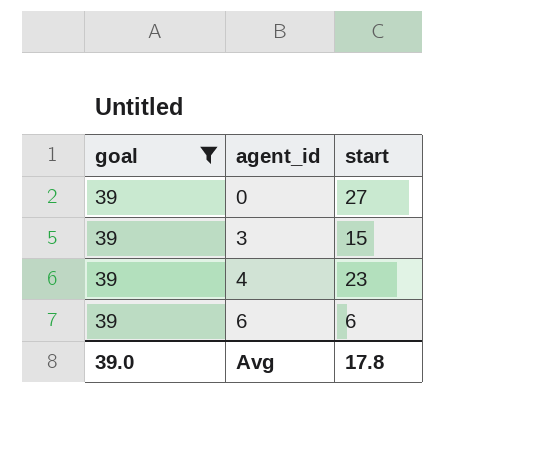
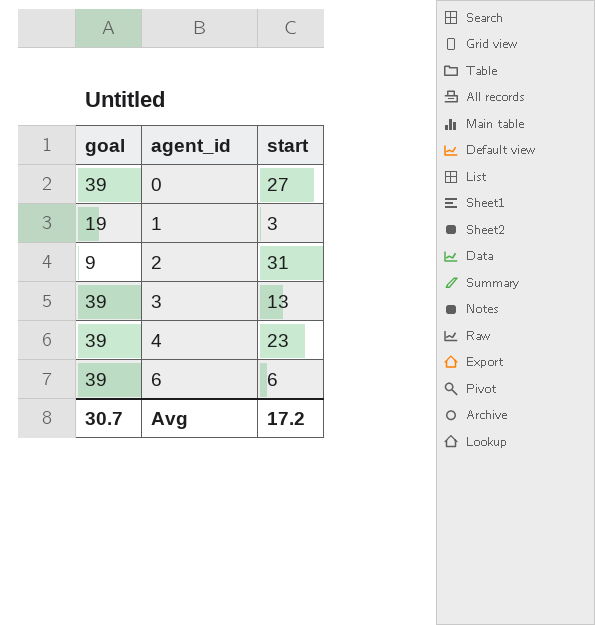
filter: goal = 39 -> none
3 | start: 15 -> 13
Avg | goal: 39.0 -> 30.7
Avg | start: 17.8 -> 17.2

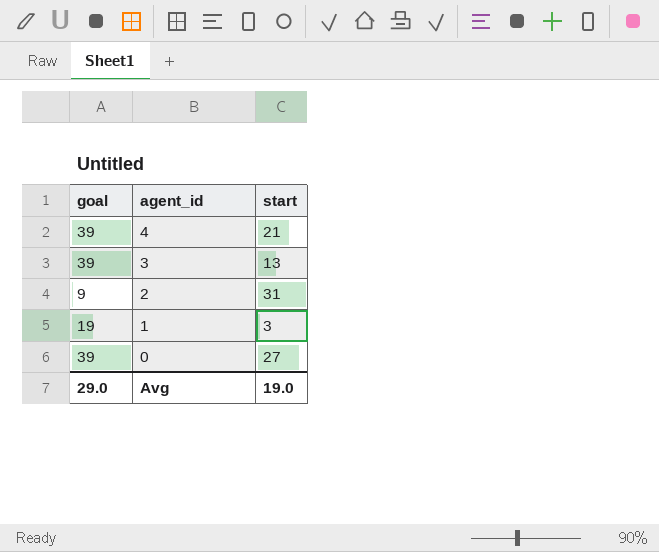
row order: agent_id ascending -> agent_id descending
row 6: 39 | 6 -> none
4 | start: 23 -> 21
Avg | goal: 30.7 -> 29.0
Avg | start: 17.2 -> 19.0

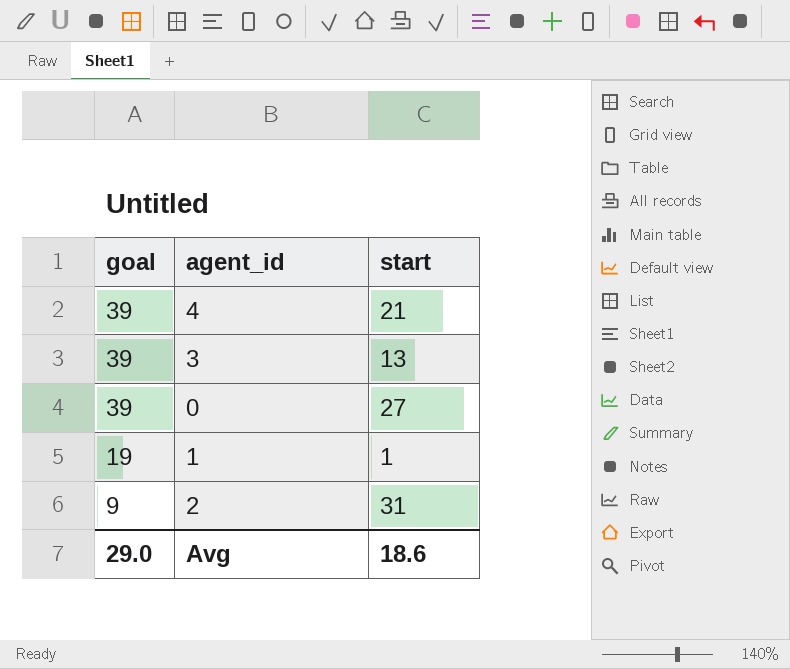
row order: agent_id descending -> goal descending
1 | start: 3 -> 1
Avg | start: 19.0 -> 18.6

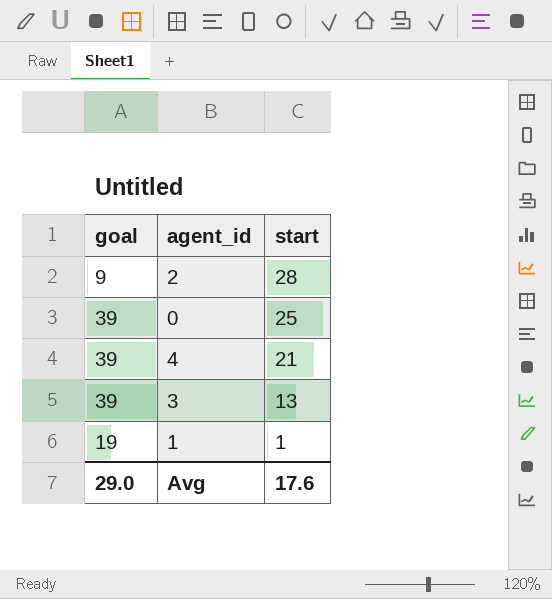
row order: goal descending -> start descending
2 | start: 31 -> 28
0 | start: 27 -> 25
Avg | start: 18.6 -> 17.6

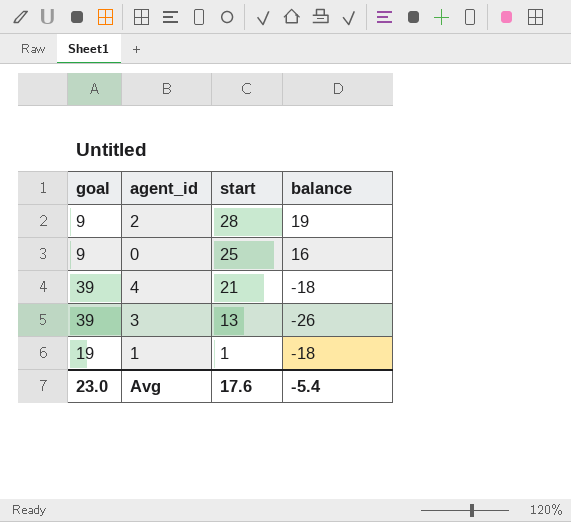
column balance | formula: none -> [start] - [goal]
0 | goal: 39 -> 9
Avg | goal: 29.0 -> 23.0

